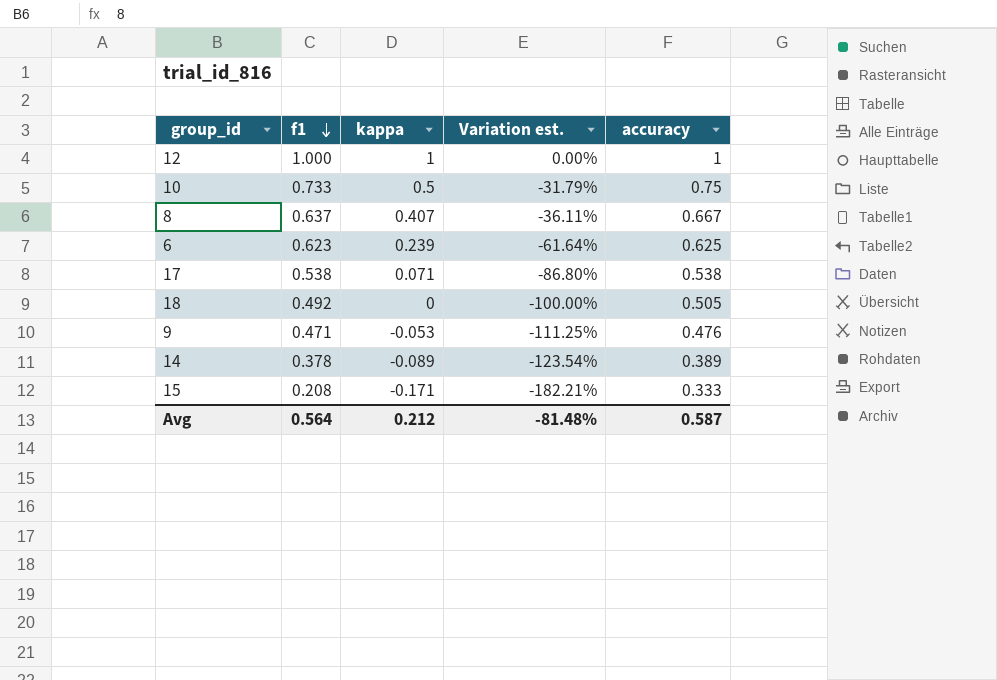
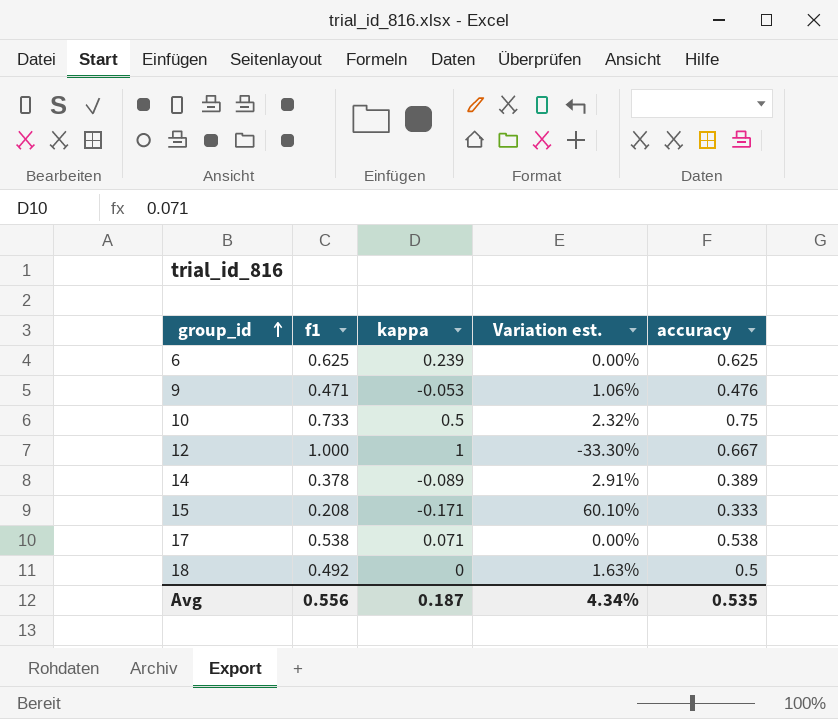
row order: f1 descending -> group_id ascending
column Variation est. | formula: ([kappa] - [f1]) / [f1] -> ([accuracy] - [f1]) / [f1]
row 8: 0.637 | 0.407 | -36.11% | 0.667 -> none
6 | f1: 0.623 -> 0.625
12 | accuracy: 1 -> 0.667
18 | accuracy: 0.505 -> 0.5
Avg | f1: 0.564 -> 0.556
Avg | kappa: 0.212 -> 0.187
Avg | Variation est.: -81.48% -> 4.34%
Avg | accuracy: 0.587 -> 0.535

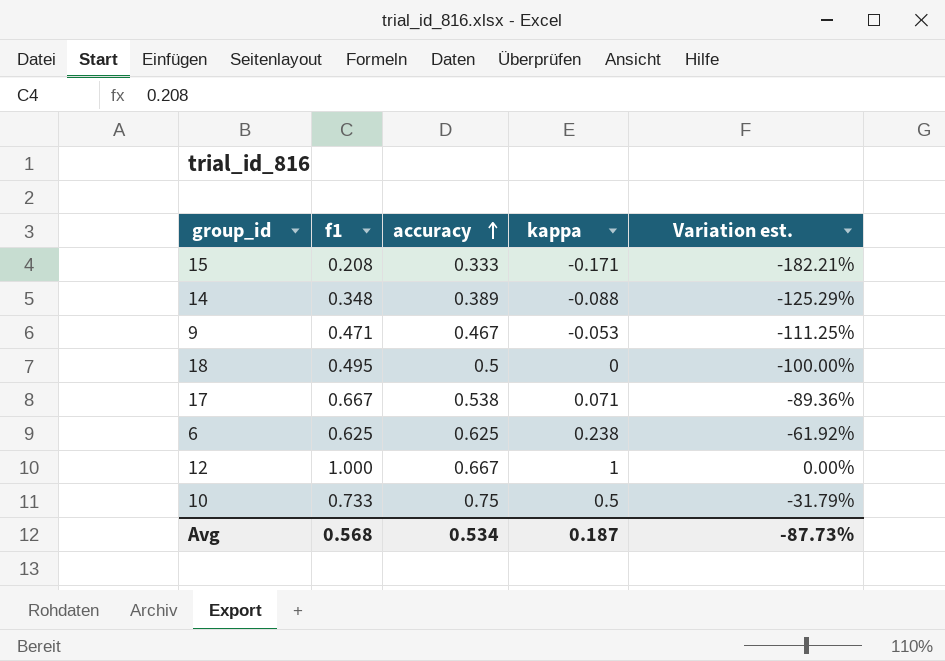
row order: group_id ascending -> accuracy ascending
column accuracy | position: 5 -> 3
column Variation est. | formula: ([accuracy] - [f1]) / [f1] -> ([kappa] - [f1]) / [f1]
14 | f1: 0.378 -> 0.348
14 | kappa: -0.089 -> -0.088
9 | accuracy: 0.476 -> 0.467
18 | f1: 0.492 -> 0.495
17 | f1: 0.538 -> 0.667
6 | kappa: 0.239 -> 0.238
Avg | f1: 0.556 -> 0.568
Avg | accuracy: 0.535 -> 0.534
Avg | Variation est.: 4.34% -> -87.73%

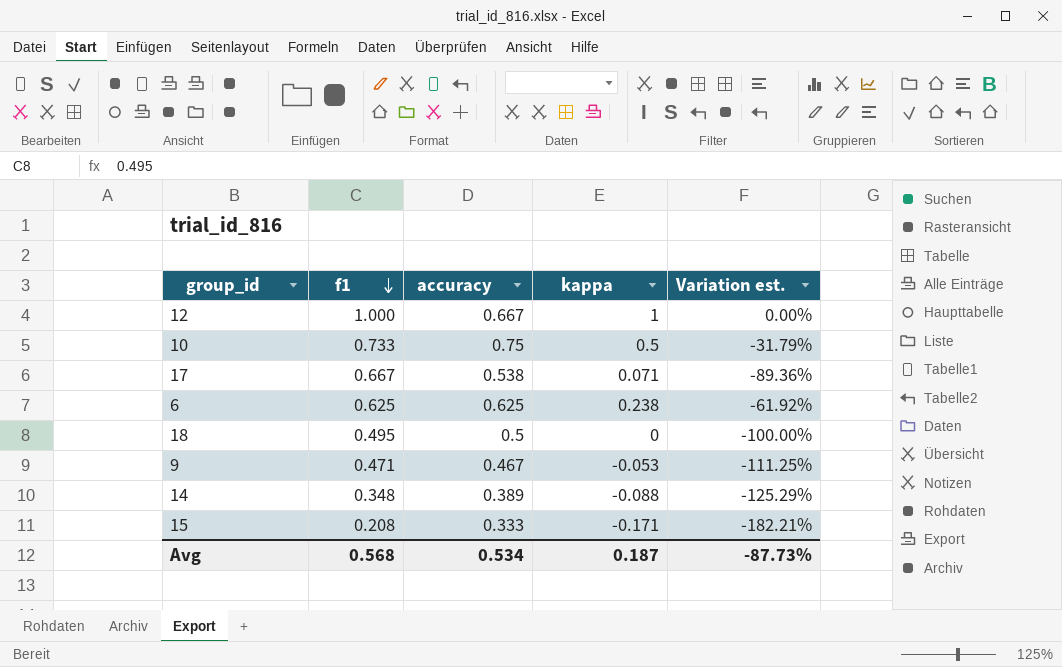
row order: accuracy ascending -> f1 descending

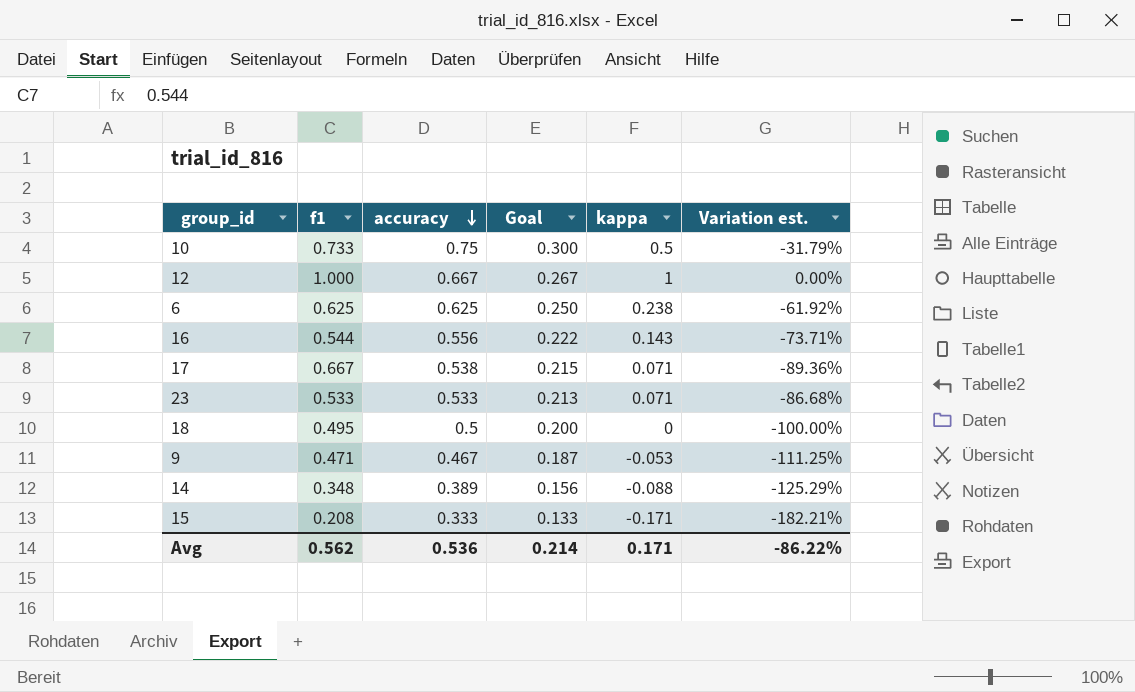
row order: f1 descending -> accuracy descending
column Goal | formula: none -> [accuracy] * 0.4
row 16: none -> 0.544 | 0.556 | 0.222 | 0.143 | -73.71%
row 23: none -> 0.533 | 0.533 | 0.213 | 0.071 | -86.68%
Avg | f1: 0.568 -> 0.562
Avg | accuracy: 0.534 -> 0.536
Avg | kappa: 0.187 -> 0.171
Avg | Variation est.: -87.73% -> -86.22%

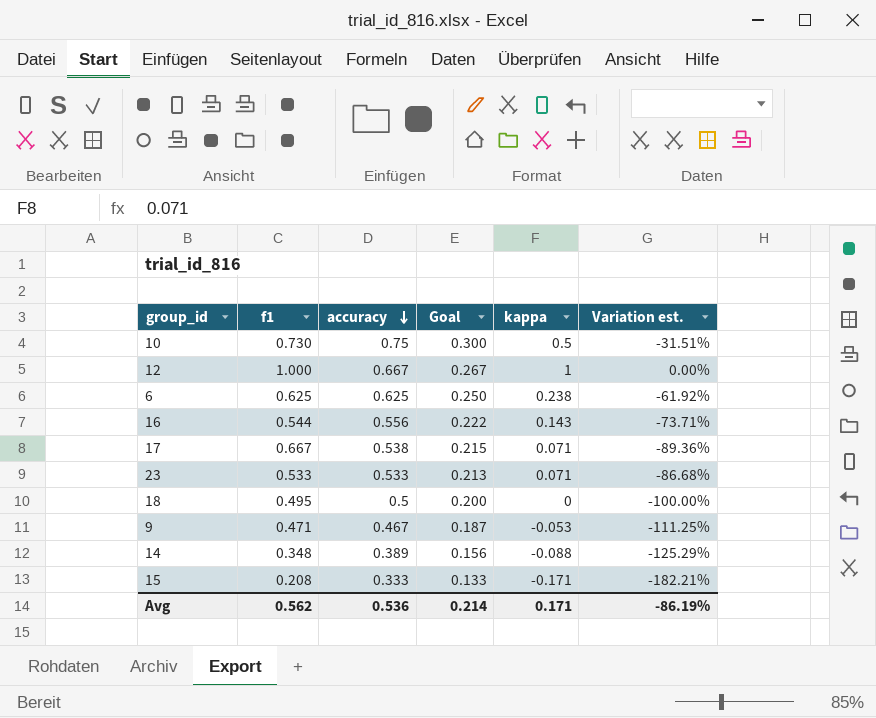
10 | f1: 0.733 -> 0.730
10 | Variation est.: -31.79% -> -31.51%
Avg | Variation est.: -86.22% -> -86.19%

